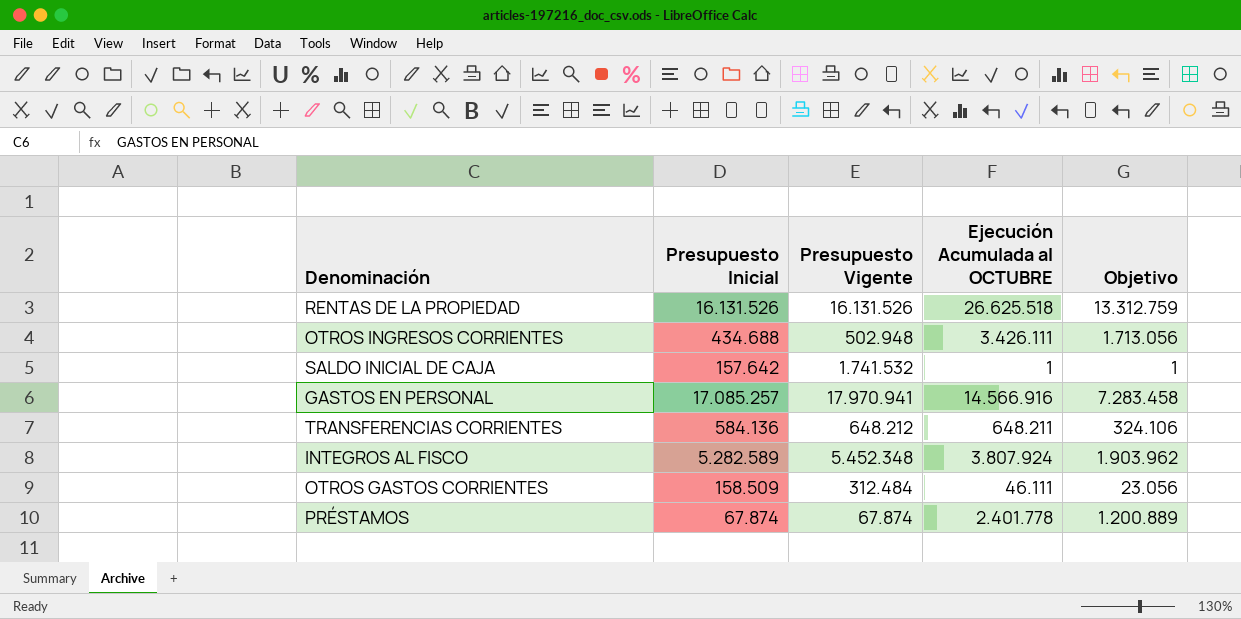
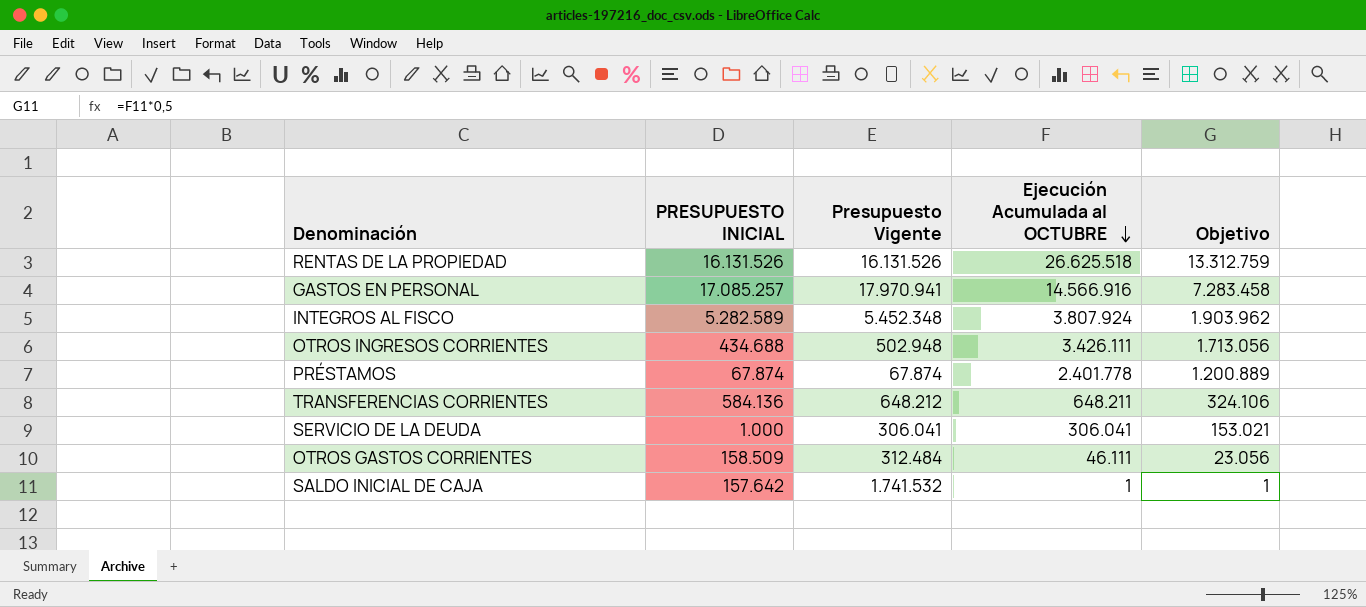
row order: none -> Ejecución Acumulada al OCTUBRE descending
column name: Presupuesto Inicial -> PRESUPUESTO INICIAL
row SERVICIO DE LA DEUDA: none -> 1.000 | 306.041 | 306.041 | 153.021

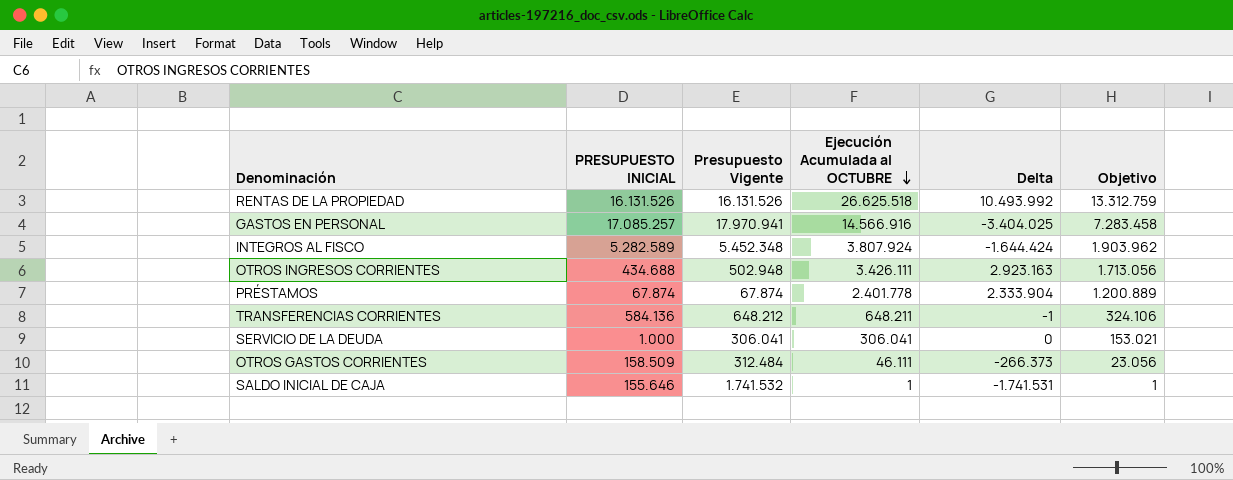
column Delta | formula: none -> [Ejecución Acumulada al OCTUBRE] - [Presupuesto Vigente]
SALDO INICIAL DE CAJA | PRESUPUESTO INICIAL: 157.642 -> 155.646

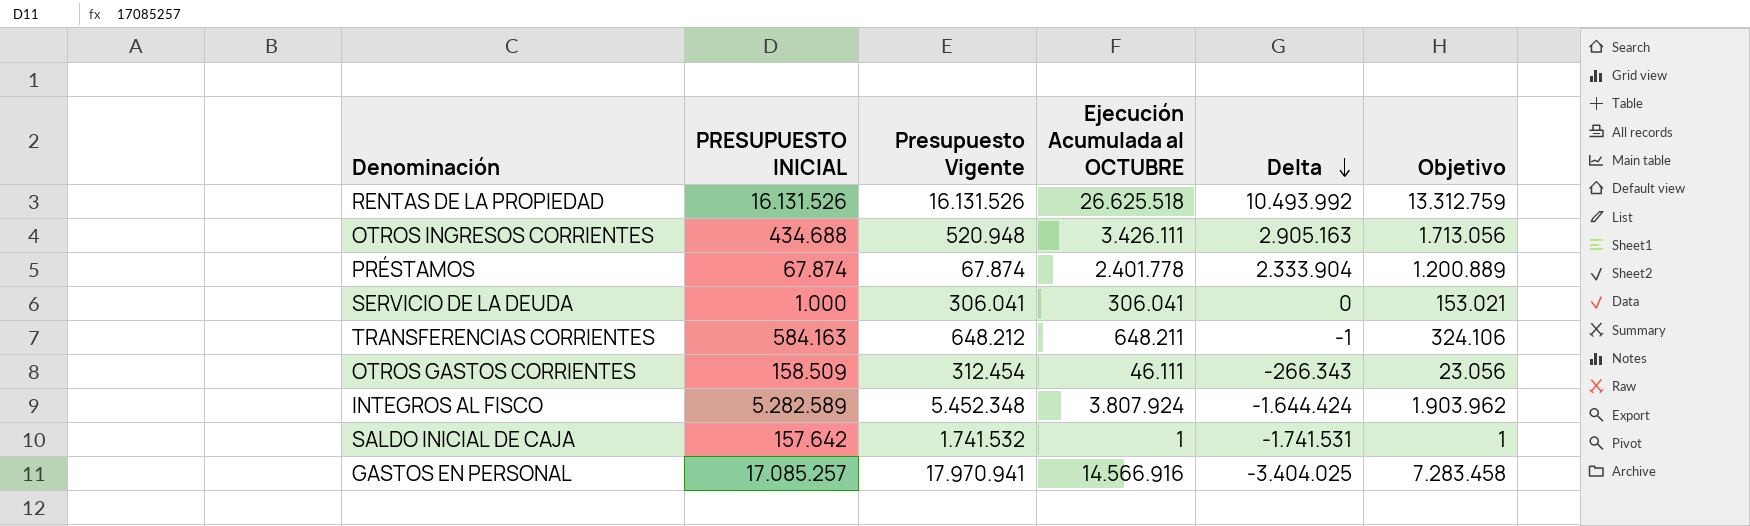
row order: Ejecución Acumulada al OCTUBRE descending -> Delta descending
OTROS INGRESOS CORRIENTES | Presupuesto Vigente: 502.948 -> 520.948
OTROS INGRESOS CORRIENTES | Delta: 2.923.163 -> 2.905.163
TRANSFERENCIAS CORRIENTES | PRESUPUESTO INICIAL: 584.136 -> 584.163
OTROS GASTOS CORRIENTES | Presupuesto Vigente: 312.484 -> 312.454
OTROS GASTOS CORRIENTES | Delta: -266.373 -> -266.343
SALDO INICIAL DE CAJA | PRESUPUESTO INICIAL: 155.646 -> 157.642

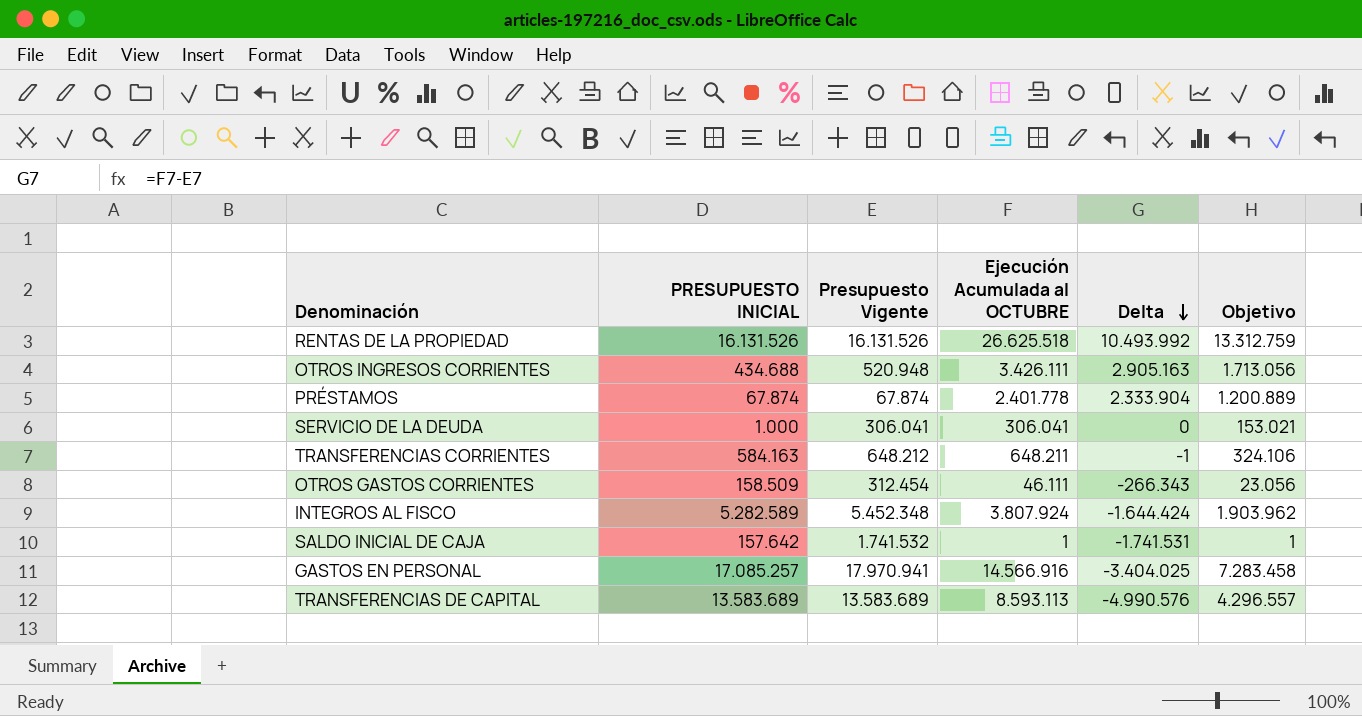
row TRANSFERENCIAS DE CAPITAL: none -> 13.583.689 | 13.583.689 | 8.593.113 | -4.990.576 | 4.296.557

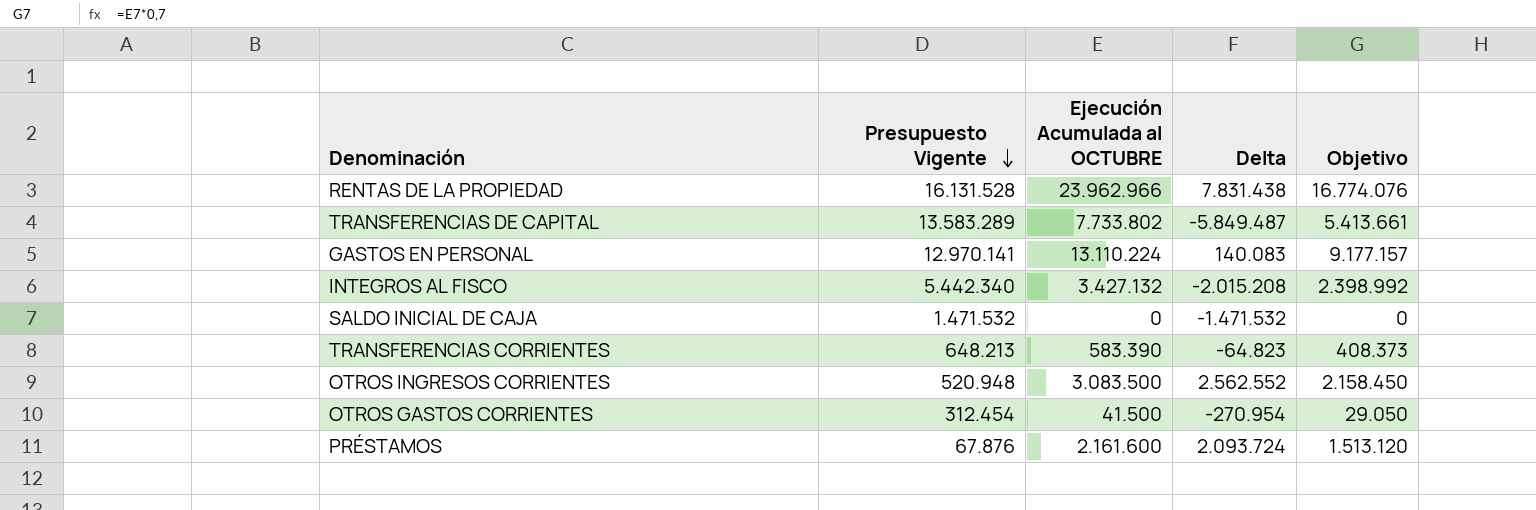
row order: Delta descending -> Presupuesto Vigente descending
column PRESUPUESTO INICIAL | position: 2 -> none
column Objetivo | formula: [Ejecución Acumulada al OCTUBRE] * 0,5 -> [Ejecución Acumulada al OCTUBRE] * 0,7
row SERVICIO DE LA DEUDA: 1.000 | 306.041 | 306.041 | 0 | 153.021 -> none
RENTAS DE LA PROPIEDAD | Presupuesto Vigente: 16.131.526 -> 16.131.528
RENTAS DE LA PROPIEDAD | Ejecución Acumulada al OCTUBRE: 26.625.518 -> 23.962.966
RENTAS DE LA PROPIEDAD | Delta: 10.493.992 -> 7.831.438
TRANSFERENCIAS DE CAPITAL | Presupuesto Vigente: 13.583.689 -> 13.583.289
TRANSFERENCIAS DE CAPITAL | Ejecución Acumulada al OCTUBRE: 8.593.113 -> 7.733.802
TRANSFERENCIAS DE CAPITAL | Delta: -4.990.576 -> -5.849.487
GASTOS EN PERSONAL | Presupuesto Vigente: 17.970.941 -> 12.970.141
GASTOS EN PERSONAL | Ejecución Acumulada al OCTUBRE: 14.566.916 -> 13.110.224
GASTOS EN PERSONAL | Delta: -3.404.025 -> 140.083
INTEGROS AL FISCO | Presupuesto Vigente: 5.452.348 -> 5.442.340
INTEGROS AL FISCO | Ejecución Acumulada al OCTUBRE: 3.807.924 -> 3.427.132
INTEGROS AL FISCO | Delta: -1.644.424 -> -2.015.208
SALDO INICIAL DE CAJA | Presupuesto Vigente: 1.741.532 -> 1.471.532
SALDO INICIAL DE CAJA | Ejecución Acumulada al OCTUBRE: 1 -> 0
SALDO INICIAL DE CAJA | Delta: -1.741.531 -> -1.471.532
TRANSFERENCIAS CORRIENTES | Presupuesto Vigente: 648.212 -> 648.213
TRANSFERENCIAS CORRIENTES | Ejecución Acumulada al OCTUBRE: 648.211 -> 583.390
TRANSFERENCIAS CORRIENTES | Delta: -1 -> -64.823
OTROS INGRESOS CORRIENTES | Ejecución Acumulada al OCTUBRE: 3.426.111 -> 3.083.500
OTROS INGRESOS CORRIENTES | Delta: 2.905.163 -> 2.562.552
OTROS GASTOS CORRIENTES | Ejecución Acumulada al OCTUBRE: 46.111 -> 41.500
OTROS GASTOS CORRIENTES | Delta: -266.343 -> -270.954
PRÉSTAMOS | Presupuesto Vigente: 67.874 -> 67.876
PRÉSTAMOS | Ejecución Acumulada al OCTUBRE: 2.401.778 -> 2.161.600
PRÉSTAMOS | Delta: 2.333.904 -> 2.093.724

